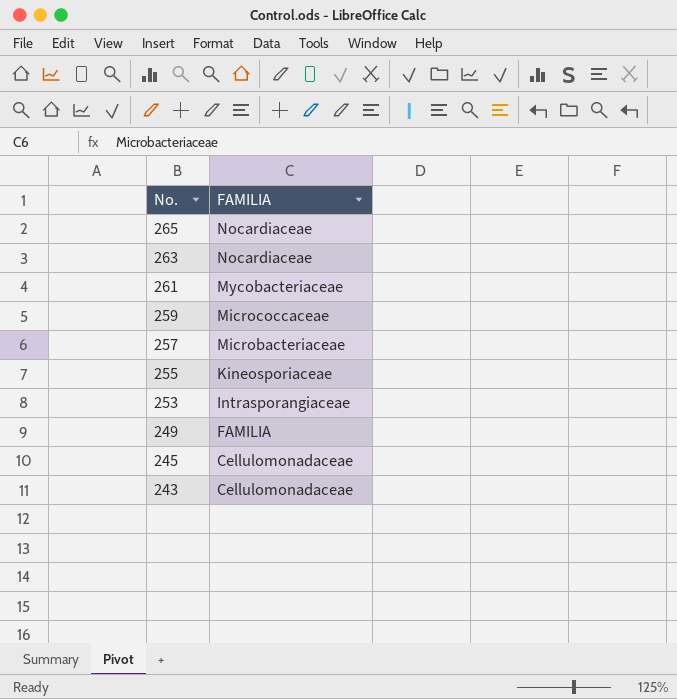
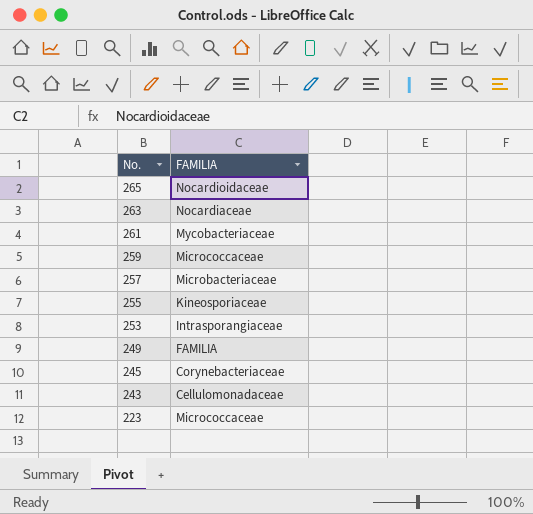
265 | FAMILIA: Nocardiaceae -> Nocardioidaceae
245 | FAMILIA: Cellulomonadaceae -> Corynebacteriaceae
row 223: none -> Micrococcaceae

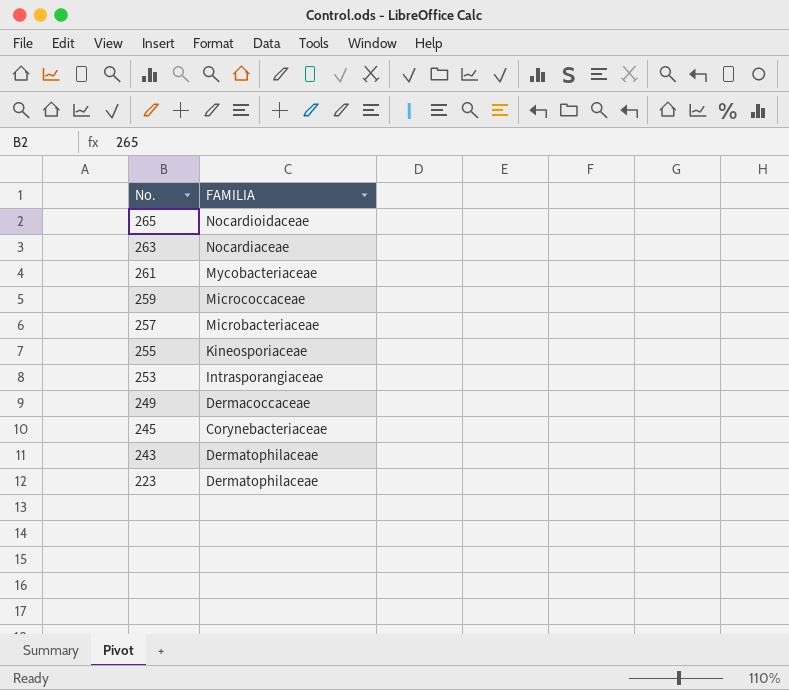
249 | FAMILIA: FAMILIA -> Dermacoccaceae
243 | FAMILIA: Cellulomonadaceae -> Dermatophilaceae
223 | FAMILIA: Micrococcaceae -> Dermatophilaceae

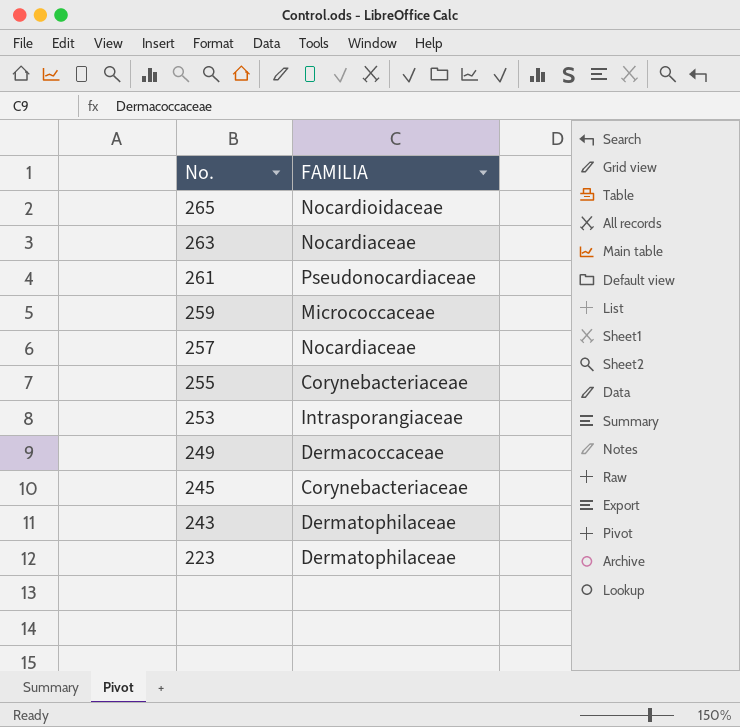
261 | FAMILIA: Mycobacteriaceae -> Pseudonocardiaceae
257 | FAMILIA: Microbacteriaceae -> Nocardiaceae
255 | FAMILIA: Kineosporiaceae -> Corynebacteriaceae

